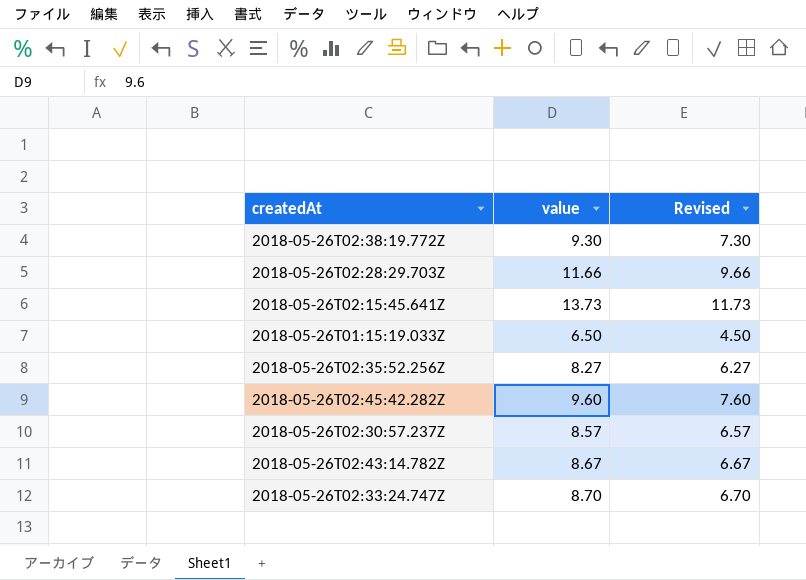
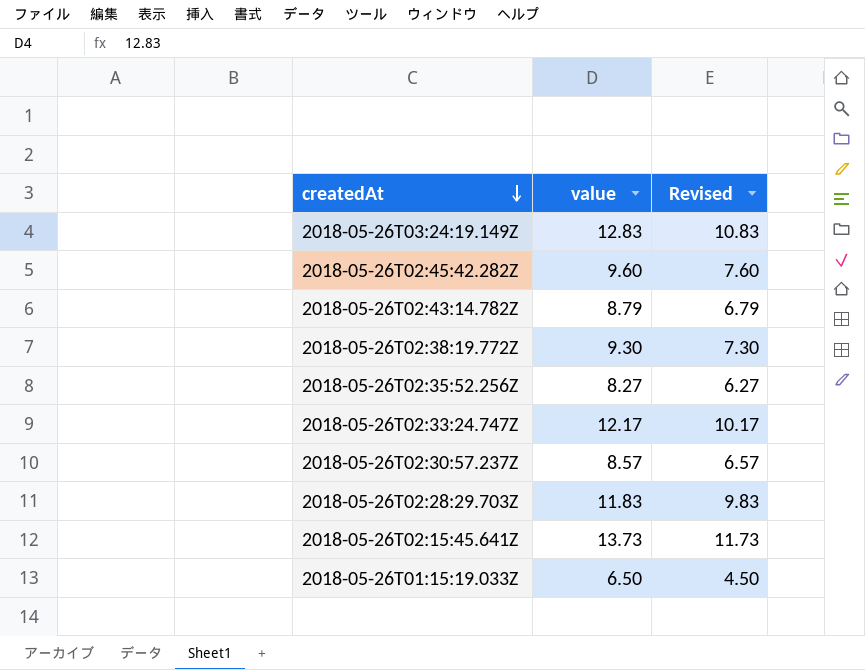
row order: none -> createdAt descending
row 2018-05-26T03:24:19.149Z: none -> 12.83 | 10.83
2018-05-26T02:43:14.782Z | value: 8.67 -> 8.79
2018-05-26T02:43:14.782Z | Revised: 6.67 -> 6.79
2018-05-26T02:33:24.747Z | value: 8.70 -> 12.17
2018-05-26T02:33:24.747Z | Revised: 6.70 -> 10.17
2018-05-26T02:28:29.703Z | value: 11.66 -> 11.83
2018-05-26T02:28:29.703Z | Revised: 9.66 -> 9.83

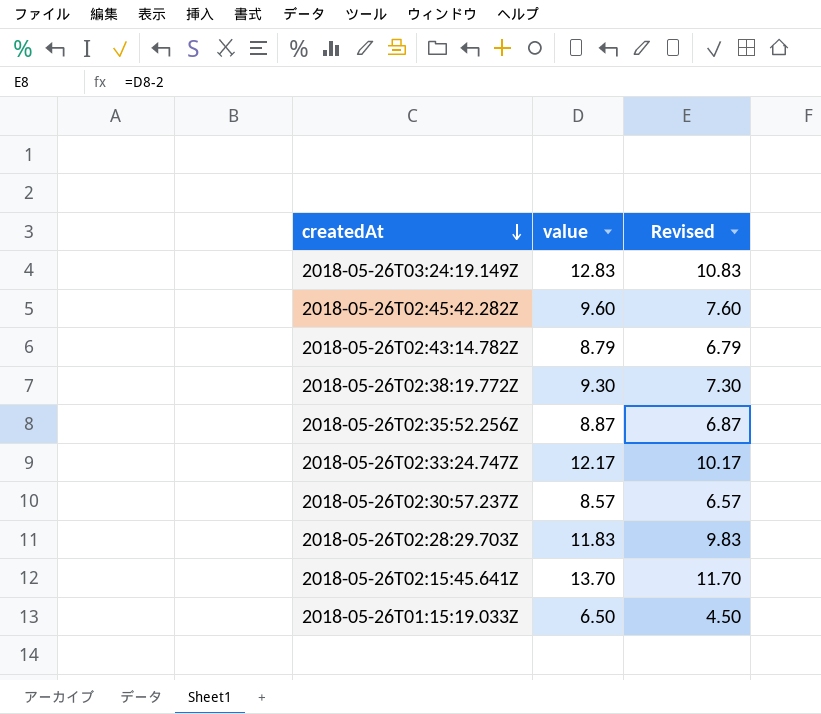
2018-05-26T02:35:52.256Z | value: 8.27 -> 8.87
2018-05-26T02:35:52.256Z | Revised: 6.27 -> 6.87
2018-05-26T02:15:45.641Z | value: 13.73 -> 13.70
2018-05-26T02:15:45.641Z | Revised: 11.73 -> 11.70

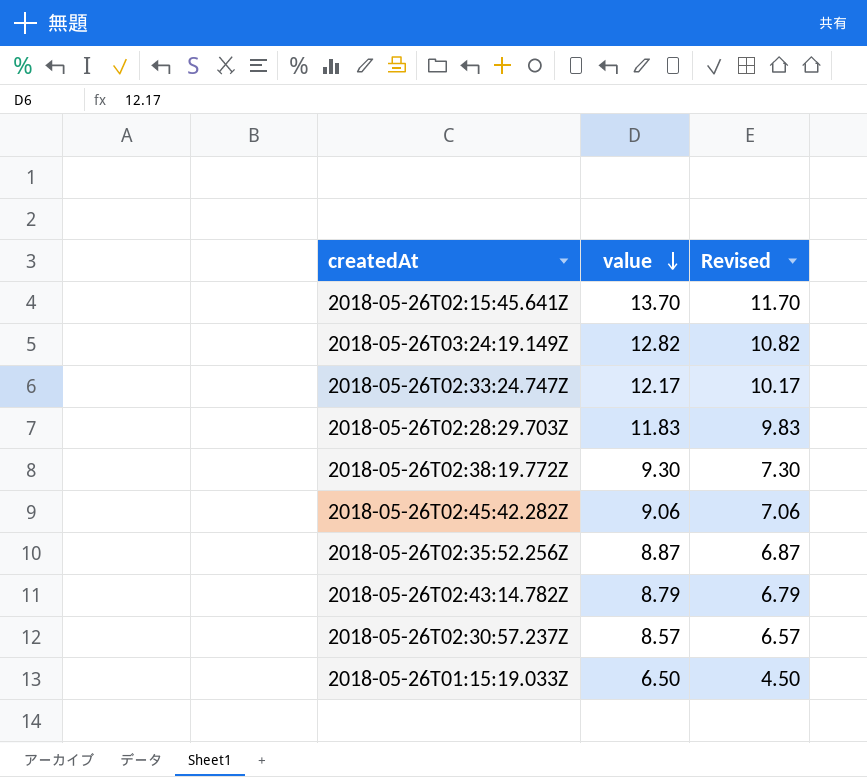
row order: createdAt descending -> value descending
2018-05-26T03:24:19.149Z | value: 12.83 -> 12.82
2018-05-26T03:24:19.149Z | Revised: 10.83 -> 10.82
2018-05-26T02:45:42.282Z | value: 9.60 -> 9.06
2018-05-26T02:45:42.282Z | Revised: 7.60 -> 7.06

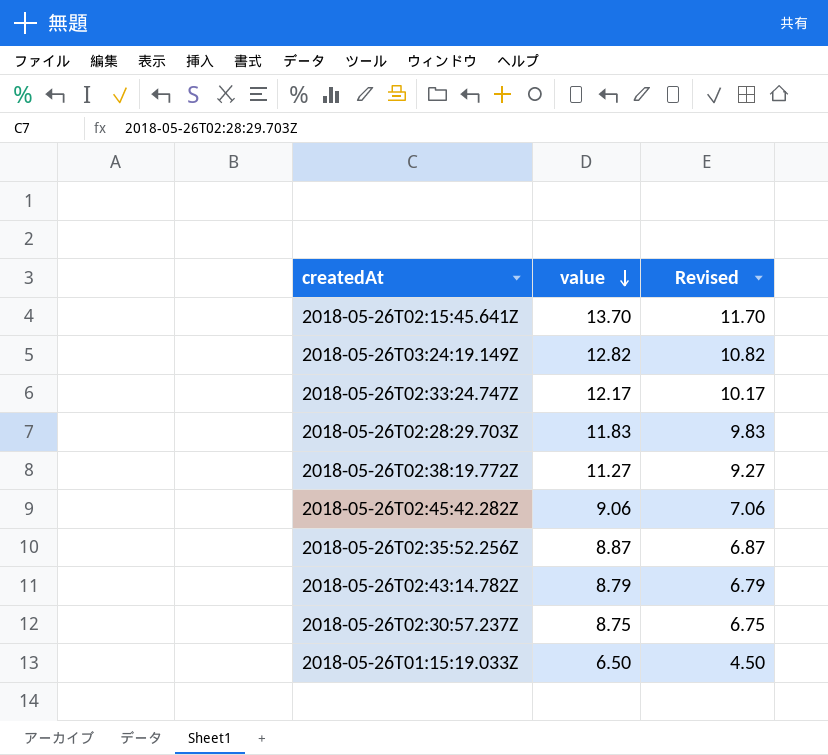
2018-05-26T02:38:19.772Z | value: 9.30 -> 11.27
2018-05-26T02:38:19.772Z | Revised: 7.30 -> 9.27
2018-05-26T02:30:57.237Z | value: 8.57 -> 8.75
2018-05-26T02:30:57.237Z | Revised: 6.57 -> 6.75

